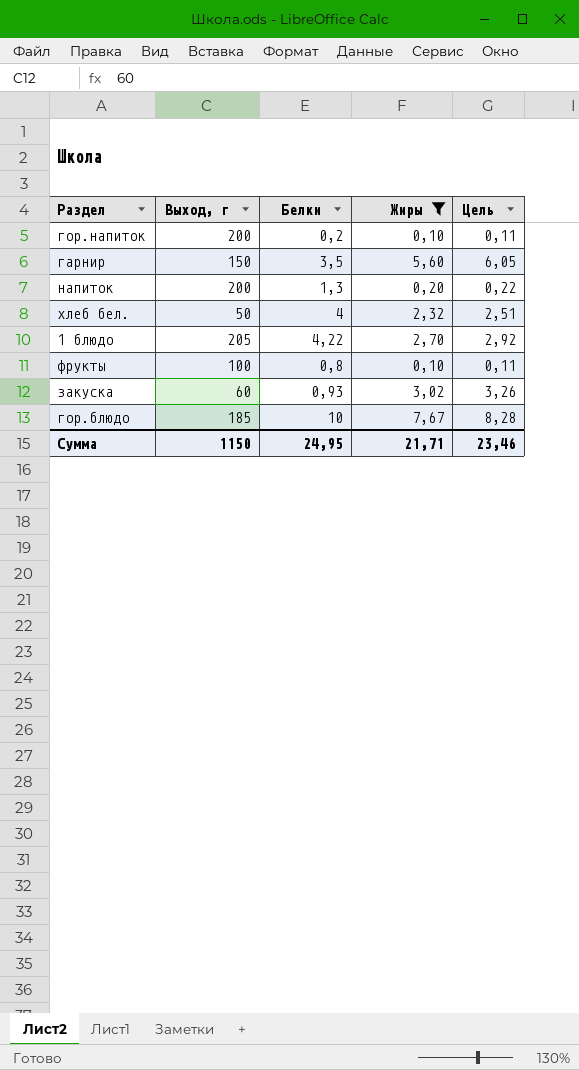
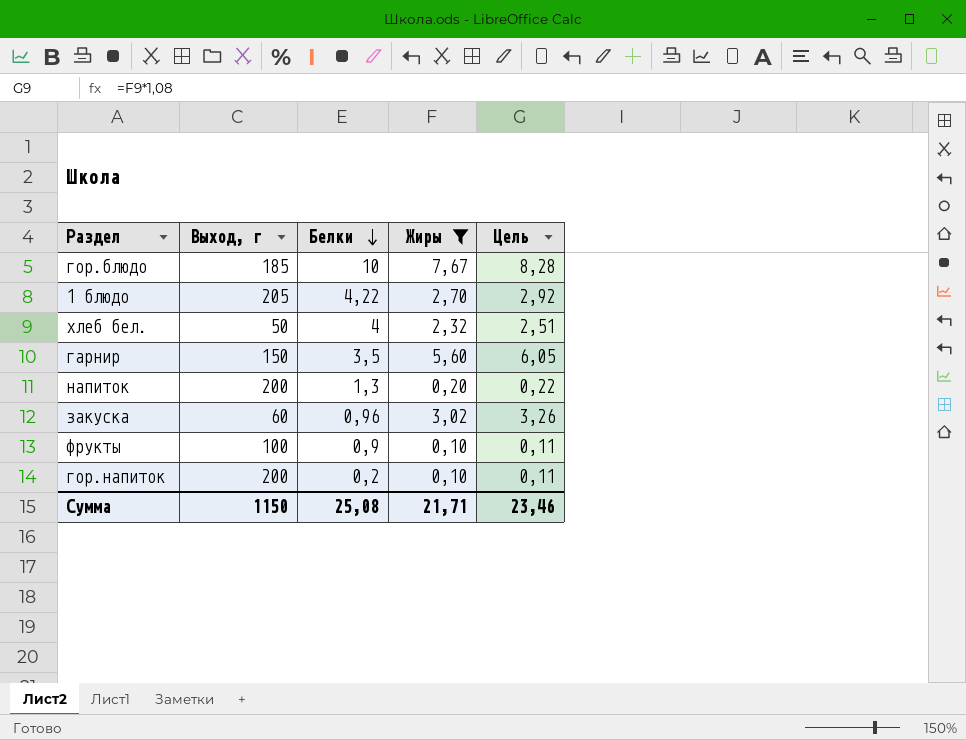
row order: none -> Белки descending
закуска | Белки: 0,93 -> 0,96
фрукты | Белки: 0,8 -> 0,9
Сумма | Белки: 24,95 -> 25,08

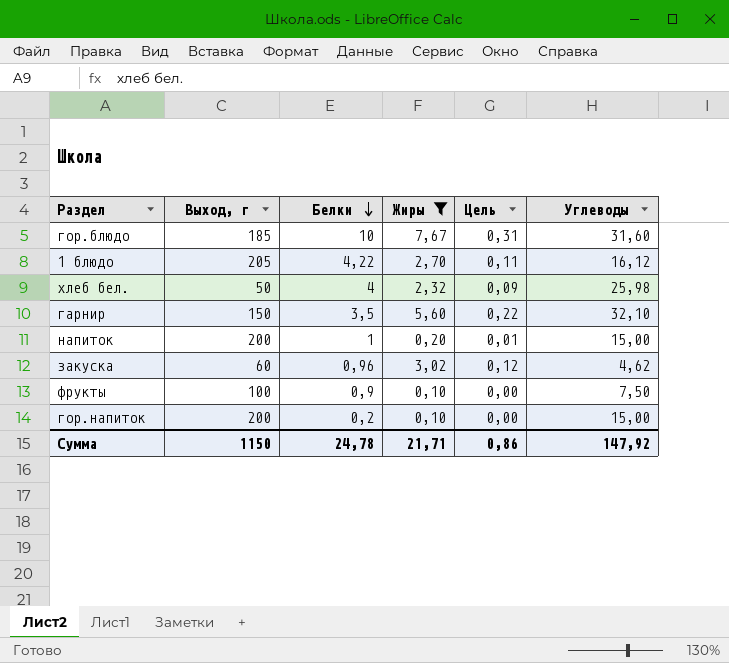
column Цель | formula: [Жиры] * 1,08 -> [Жиры] * 0,04
column Углеводы | position: none -> 6
напиток | Белки: 1,3 -> 1
Сумма | Белки: 25,08 -> 24,78
Сумма | Цель: 23,46 -> 0,86

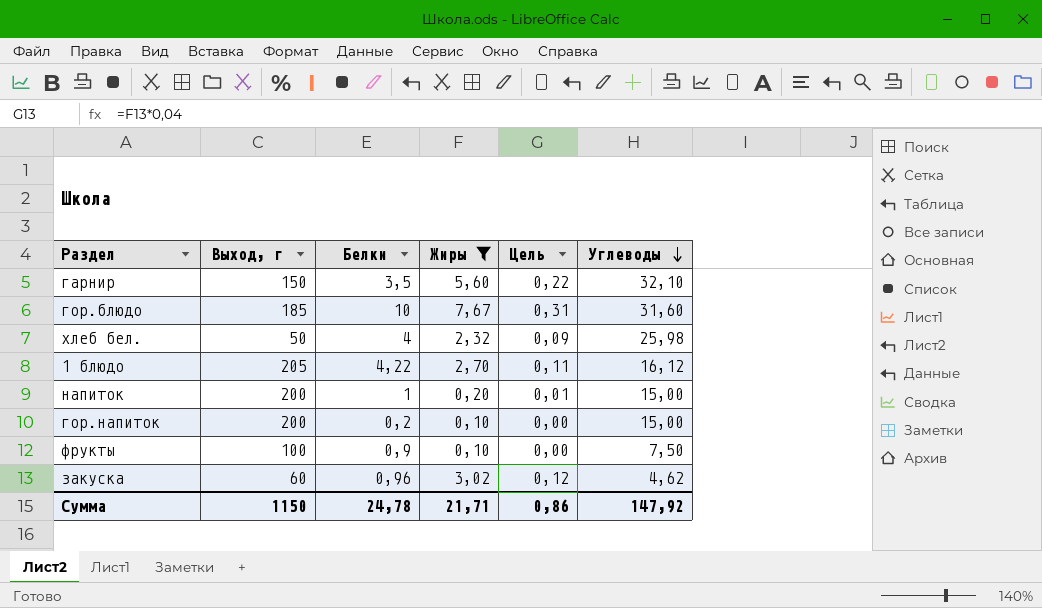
row order: Белки descending -> Углеводы descending

